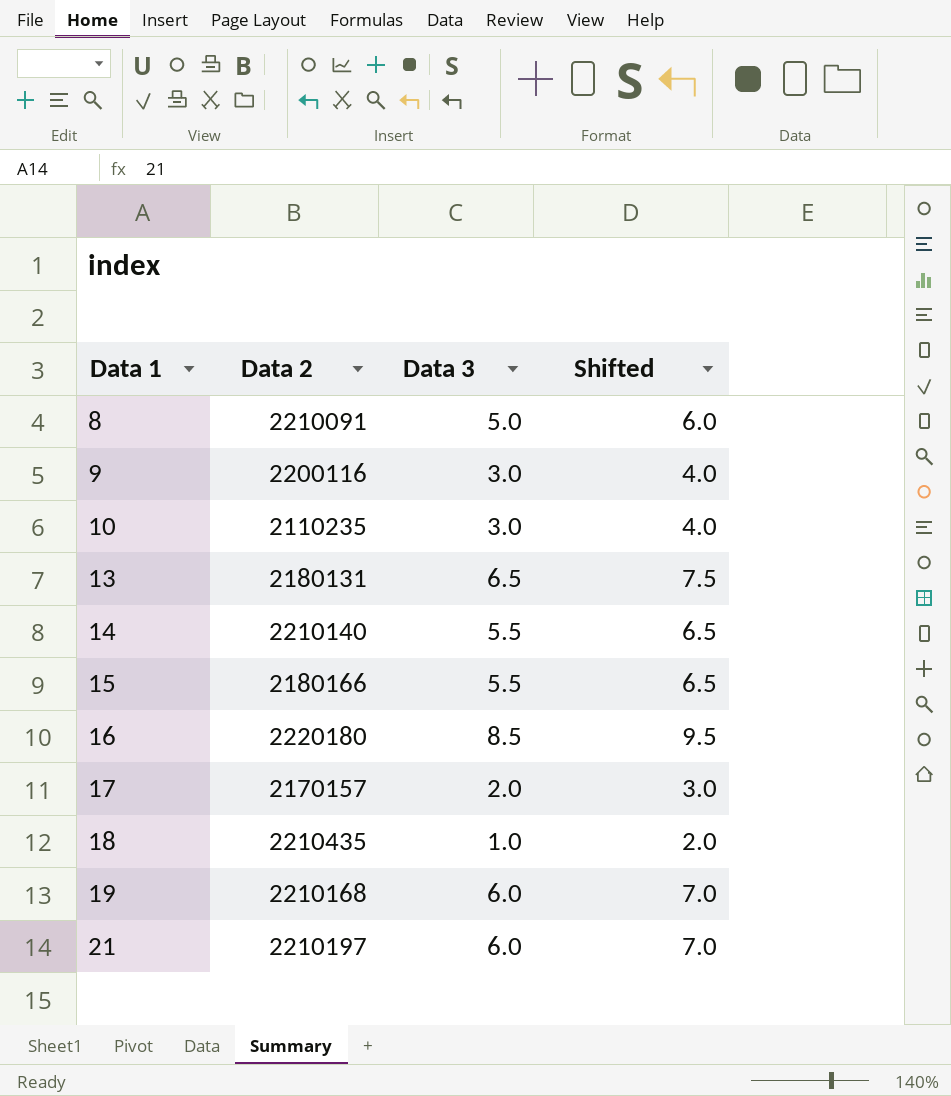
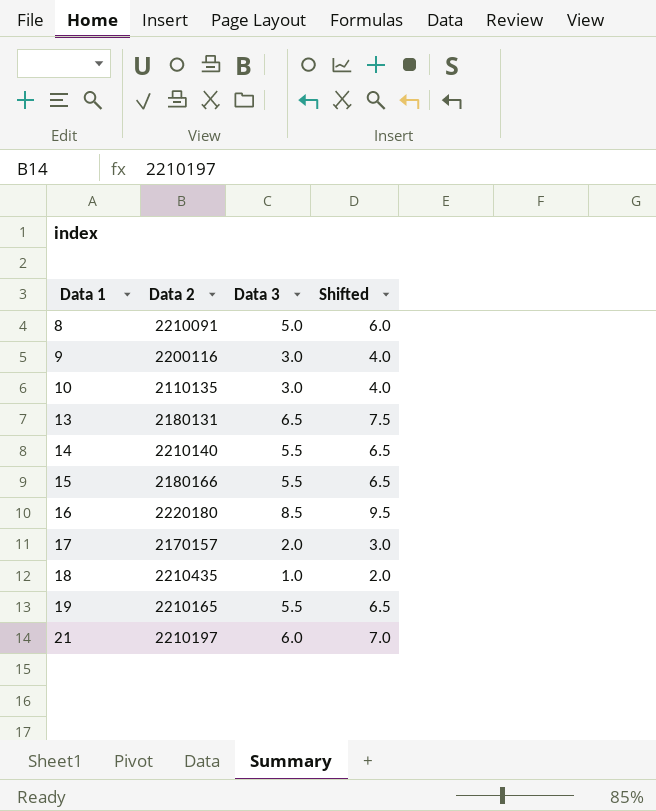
10 | Data 2: 2110235 -> 2110135
19 | Data 2: 2210168 -> 2210165
19 | Data 3: 6.0 -> 5.5
19 | Shifted: 7.0 -> 6.5

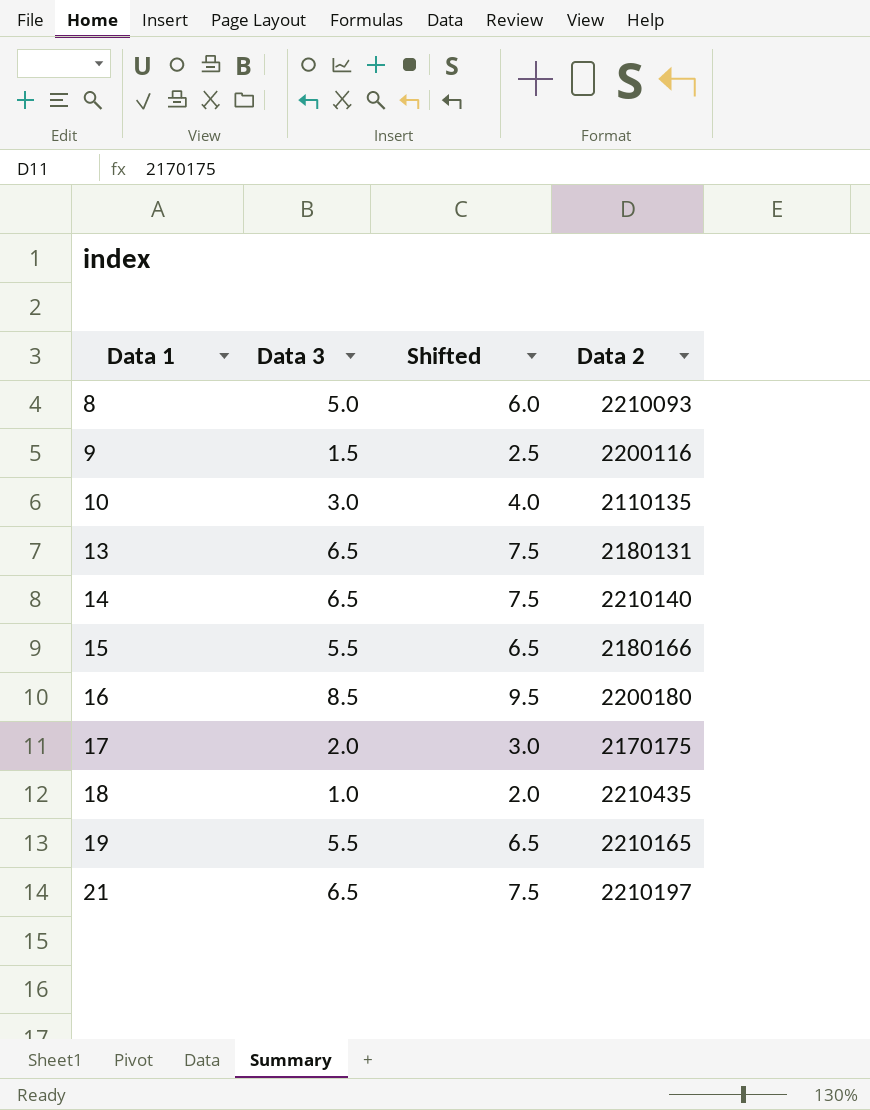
column Data 2 | position: 2 -> 4
8 | Data 2: 2210091 -> 2210093
9 | Data 3: 3.0 -> 1.5
9 | Shifted: 4.0 -> 2.5
14 | Data 3: 5.5 -> 6.5
14 | Shifted: 6.5 -> 7.5
16 | Data 2: 2220180 -> 2200180
17 | Data 2: 2170157 -> 2170175
21 | Data 3: 6.0 -> 6.5
21 | Shifted: 7.0 -> 7.5

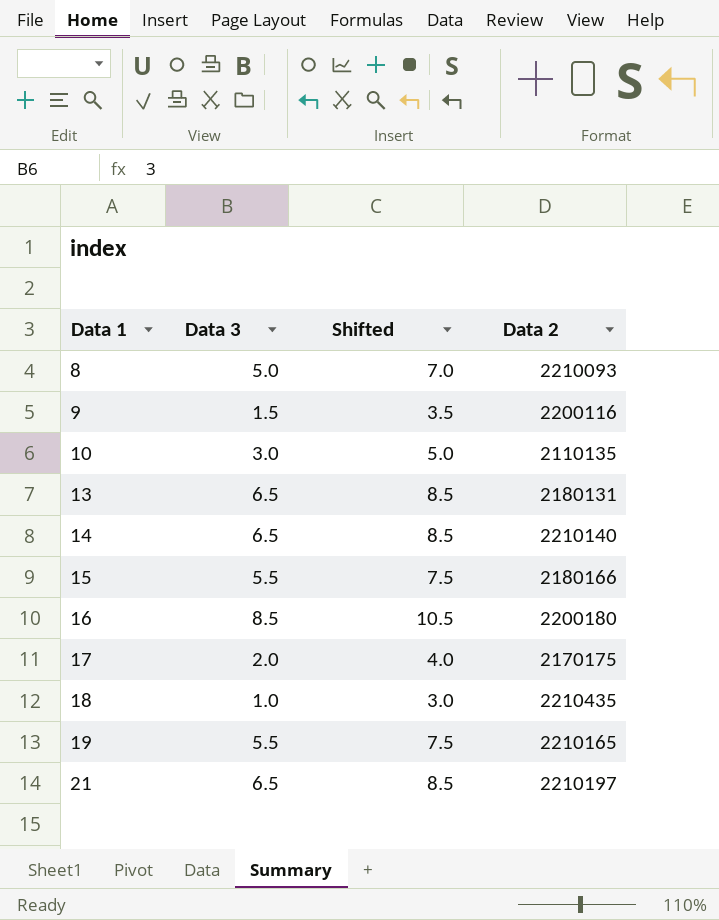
column Shifted | formula: [Data 3] + 1 -> [Data 3] + 2

